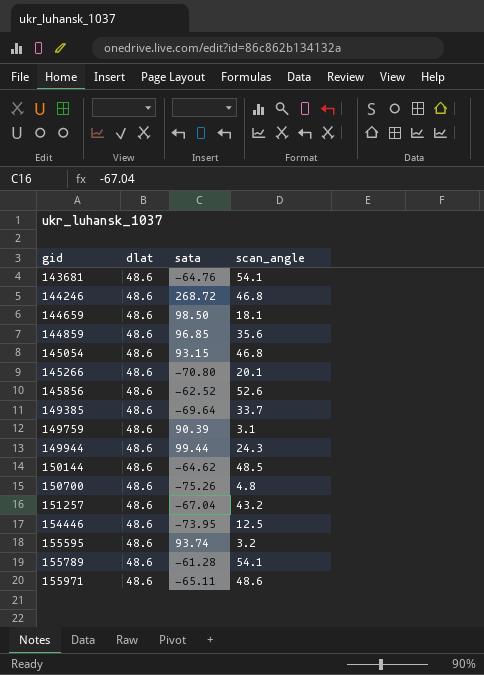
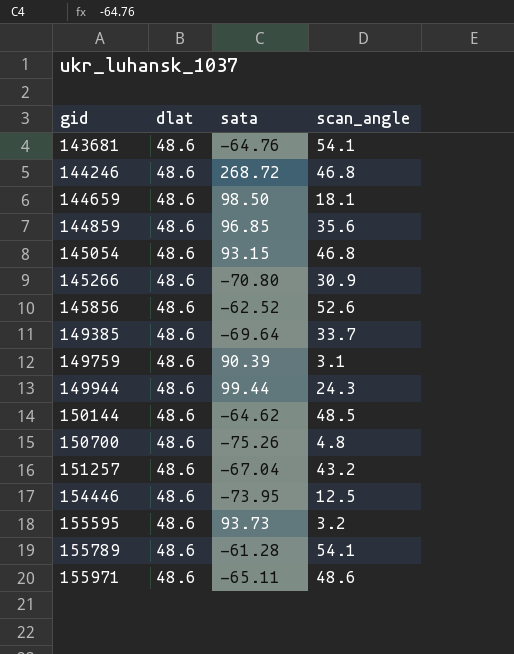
145266 | scan_angle: 20.1 -> 30.9
155595 | sata: 93.74 -> 93.73

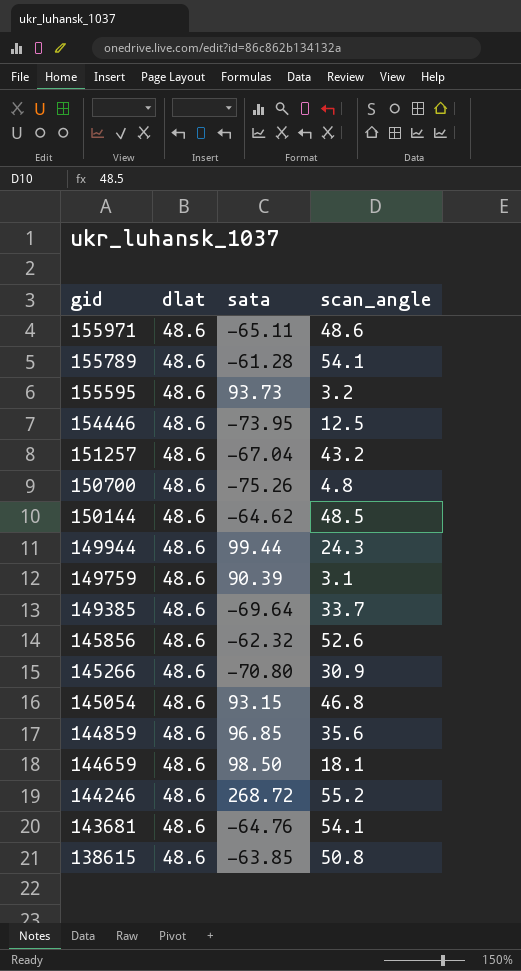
row order: gid ascending -> gid descending
145856 | sata: -62.52 -> -62.32
144246 | scan_angle: 46.8 -> 55.2
row 138615: none -> 48.6 | -63.85 | 50.8

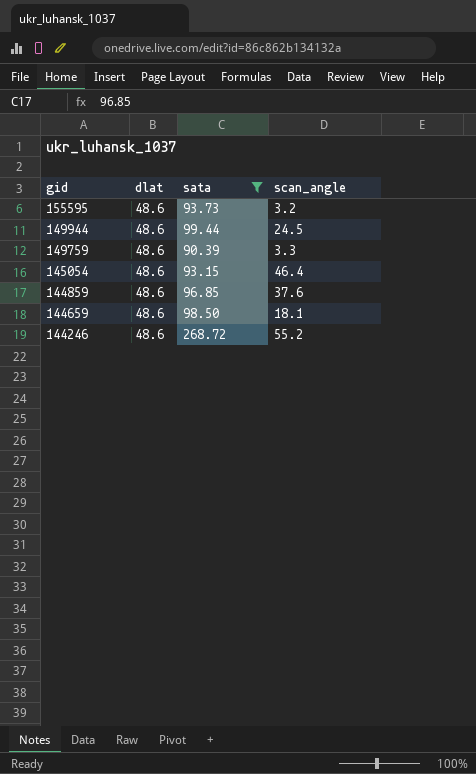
filter: none -> sata >= 90.39
149944 | scan_angle: 24.3 -> 24.5
149759 | scan_angle: 3.1 -> 3.3
145054 | scan_angle: 46.8 -> 46.4
144859 | scan_angle: 35.6 -> 37.6

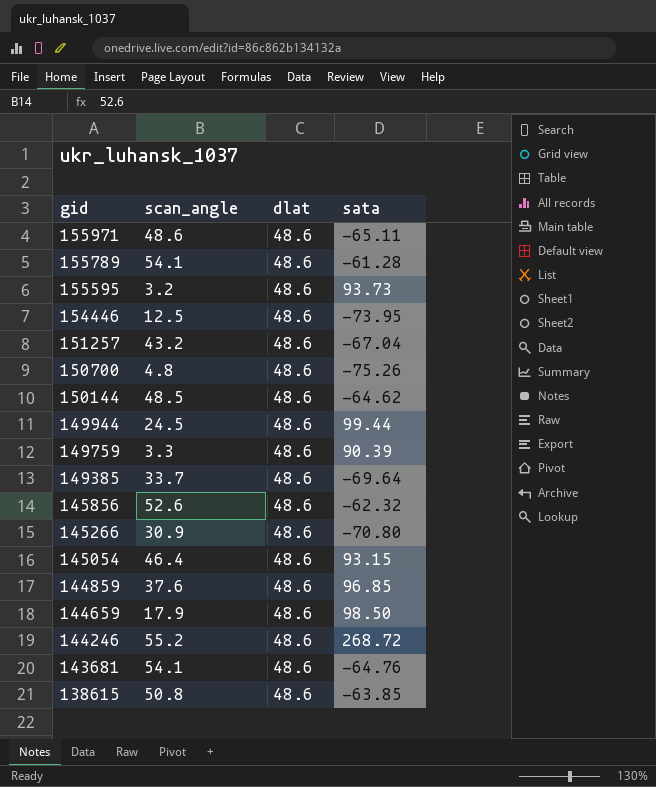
filter: sata >= 90.39 -> none
column scan_angle | position: 4 -> 2
144659 | scan_angle: 18.1 -> 17.9

